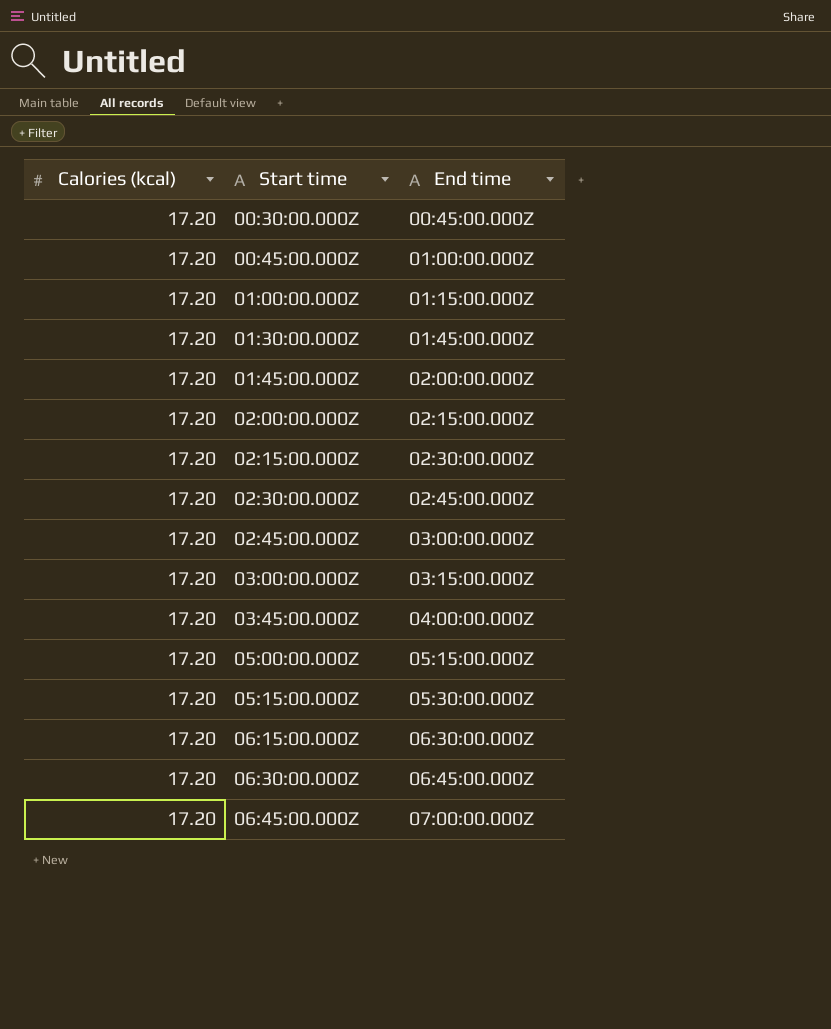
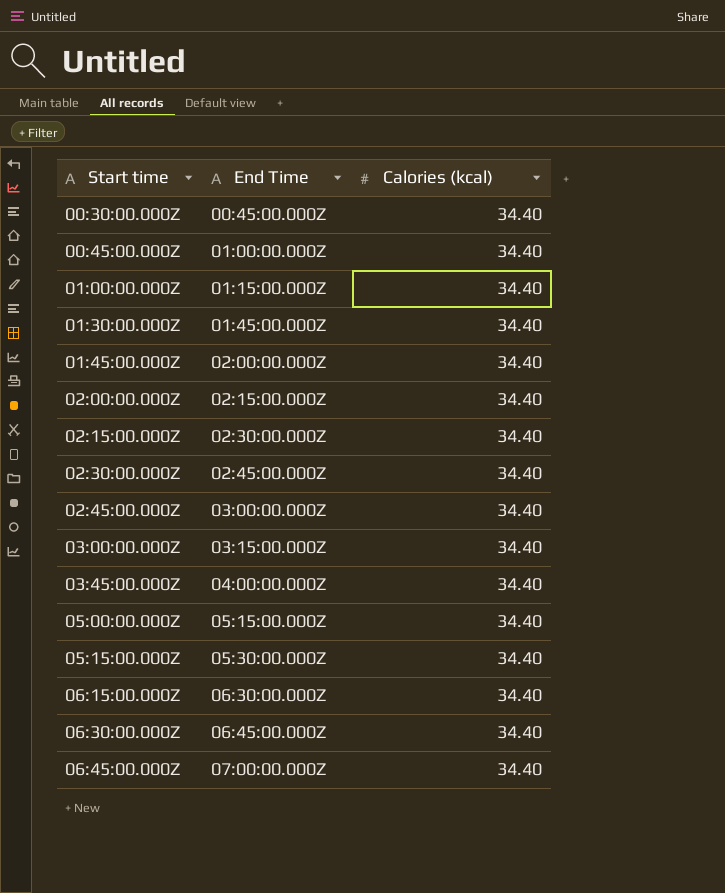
column name: End time -> End Time
column Calories (kcal) | position: 1 -> 3
00:30:00.000Z | Calories (kcal): 17.20 -> 34.40
00:45:00.000Z | Calories (kcal): 17.20 -> 34.40
01:00:00.000Z | Calories (kcal): 17.20 -> 34.40
01:30:00.000Z | Calories (kcal): 17.20 -> 34.40
01:45:00.000Z | Calories (kcal): 17.20 -> 34.40
02:00:00.000Z | Calories (kcal): 17.20 -> 34.40
02:15:00.000Z | Calories (kcal): 17.20 -> 34.40
02:30:00.000Z | Calories (kcal): 17.20 -> 34.40
02:45:00.000Z | Calories (kcal): 17.20 -> 34.40
03:00:00.000Z | Calories (kcal): 17.20 -> 34.40
03:45:00.000Z | Calories (kcal): 17.20 -> 34.40
05:00:00.000Z | Calories (kcal): 17.20 -> 34.40
05:15:00.000Z | Calories (kcal): 17.20 -> 34.40
06:15:00.000Z | Calories (kcal): 17.20 -> 34.40
06:30:00.000Z | Calories (kcal): 17.20 -> 34.40
06:45:00.000Z | Calories (kcal): 17.20 -> 34.40

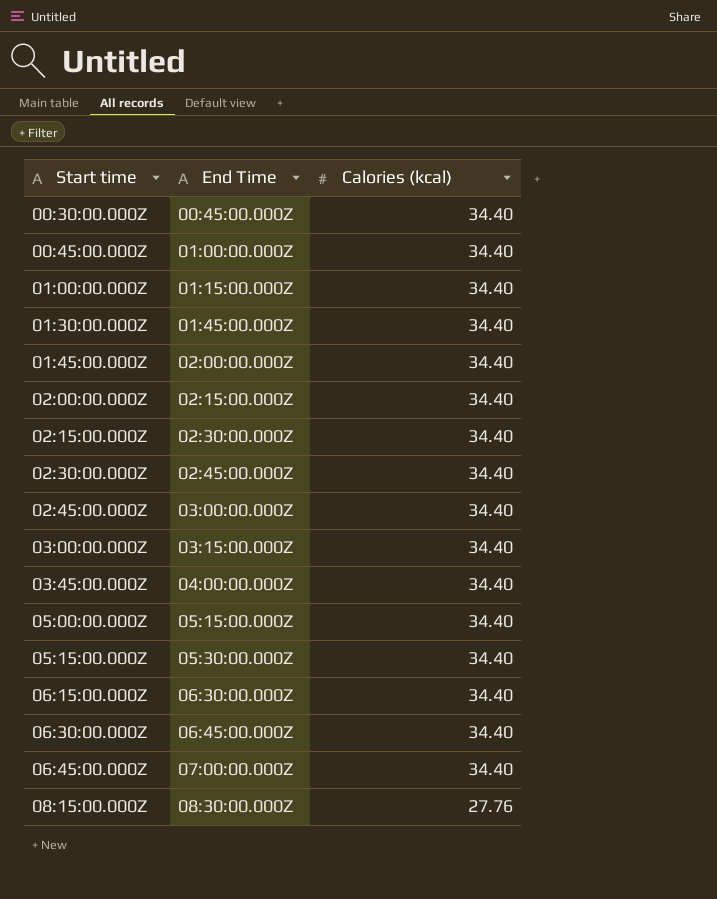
row 08:15:00.000Z: none -> 08:30:00.000Z | 27.76

